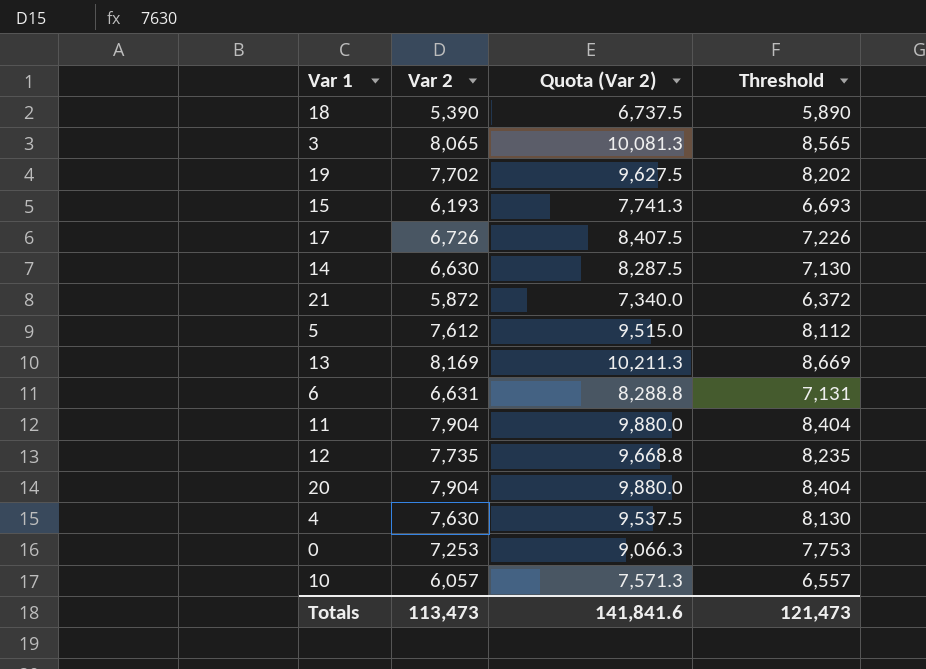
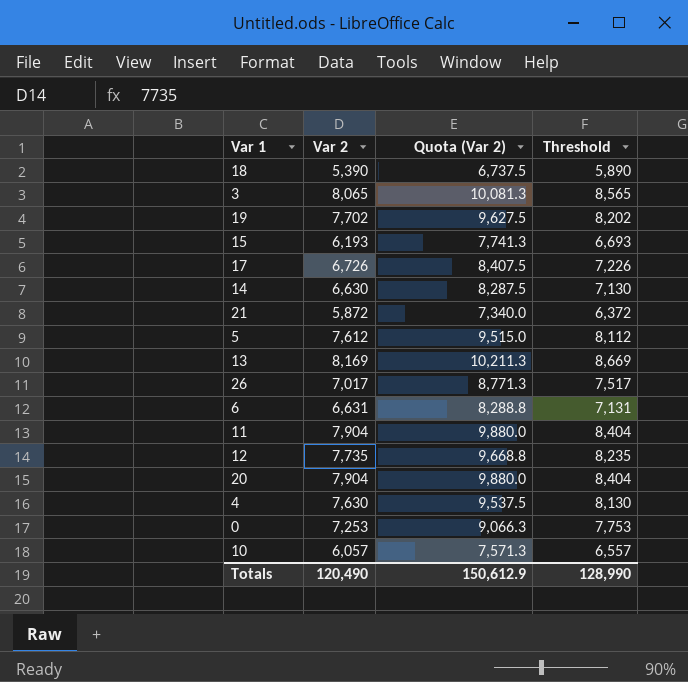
row 26: none -> 7,017 | 8,771.3 | 7,517
Totals | Var 2: 113,473 -> 120,490
Totals | Quota (Var 2): 141,841.6 -> 150,612.9
Totals | Threshold: 121,473 -> 128,990

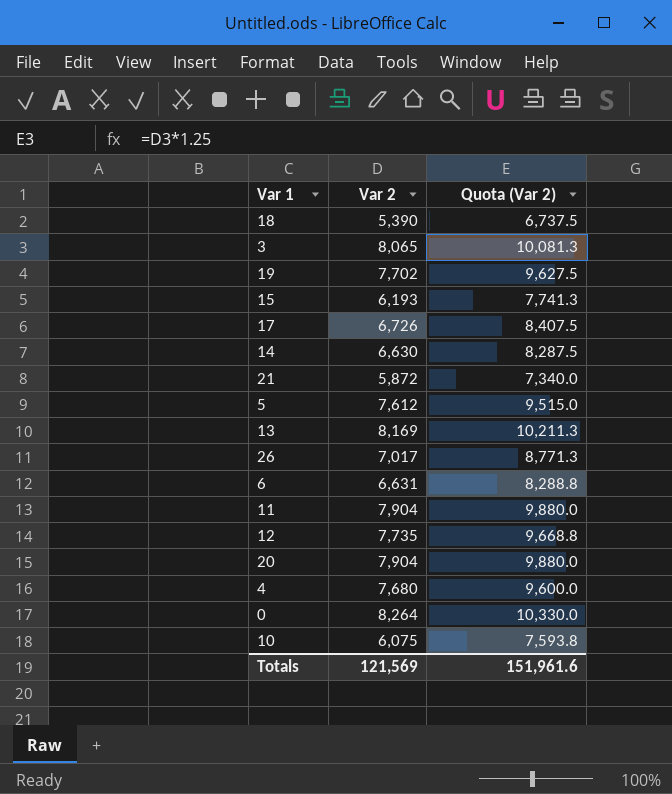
column Threshold | formula: [Var 2] + 500 -> none
4 | Var 2: 7,630 -> 7,680
4 | Quota (Var 2): 9,537.5 -> 9,600.0
0 | Var 2: 7,253 -> 8,264
0 | Quota (Var 2): 9,066.3 -> 10,330.0
10 | Var 2: 6,057 -> 6,075
10 | Quota (Var 2): 7,571.3 -> 7,593.8
Totals | Var 2: 120,490 -> 121,569
Totals | Quota (Var 2): 150,612.9 -> 151,961.6

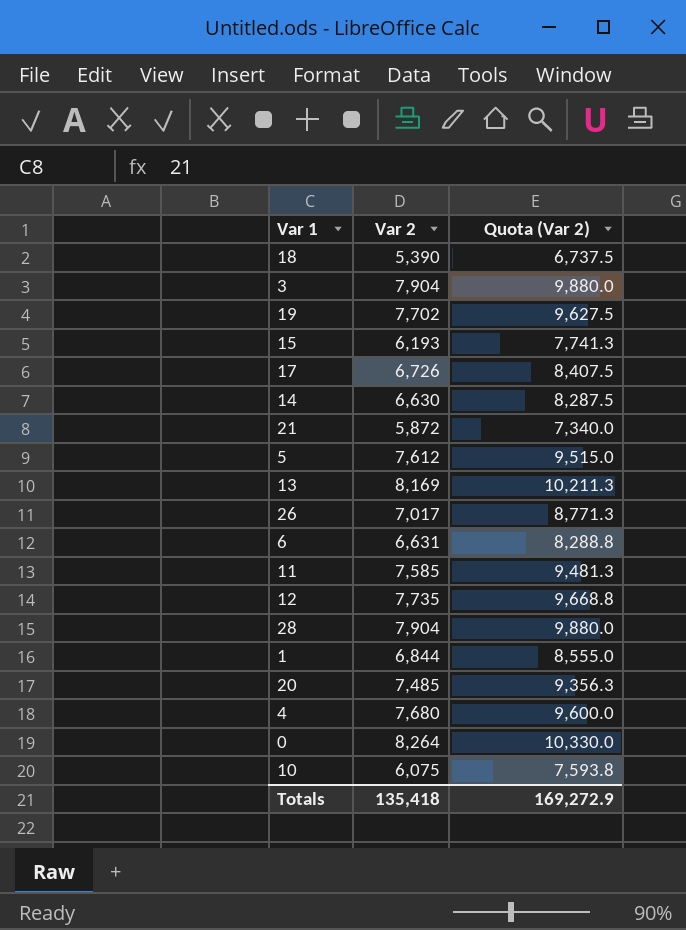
3 | Var 2: 8,065 -> 7,904
3 | Quota (Var 2): 10,081.3 -> 9,880.0
11 | Var 2: 7,904 -> 7,585
11 | Quota (Var 2): 9,880.0 -> 9,481.3
row 28: none -> 7,904 | 9,880.0
row 1: none -> 6,844 | 8,555.0
20 | Var 2: 7,904 -> 7,485
20 | Quota (Var 2): 9,880.0 -> 9,356.3
Totals | Var 2: 121,569 -> 135,418
Totals | Quota (Var 2): 151,961.6 -> 169,272.9

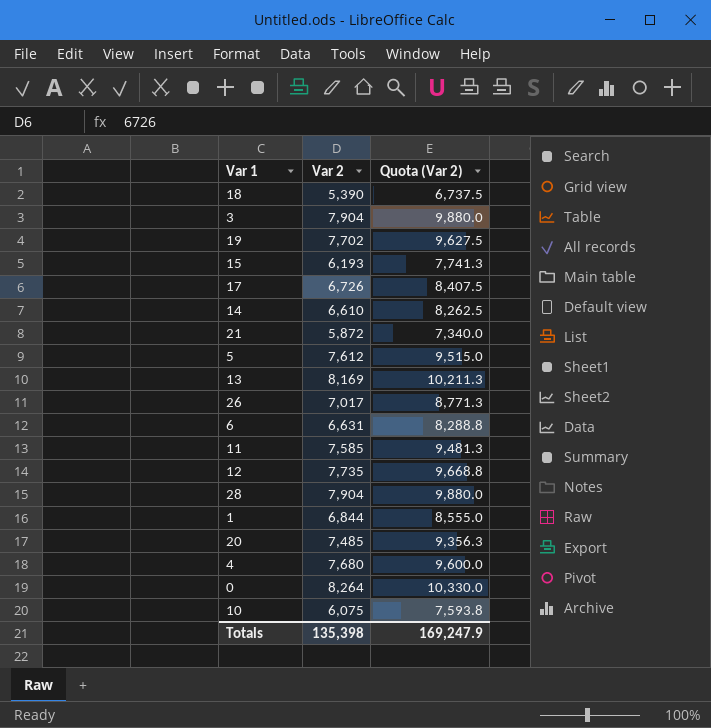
14 | Var 2: 6,630 -> 6,610
14 | Quota (Var 2): 8,287.5 -> 8,262.5
Totals | Var 2: 135,418 -> 135,398
Totals | Quota (Var 2): 169,272.9 -> 169,247.9

